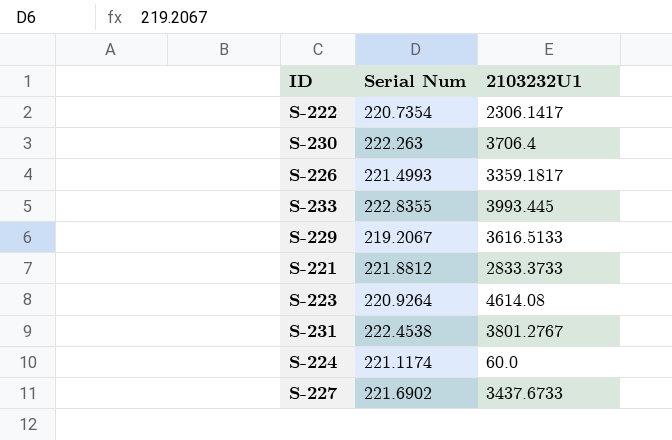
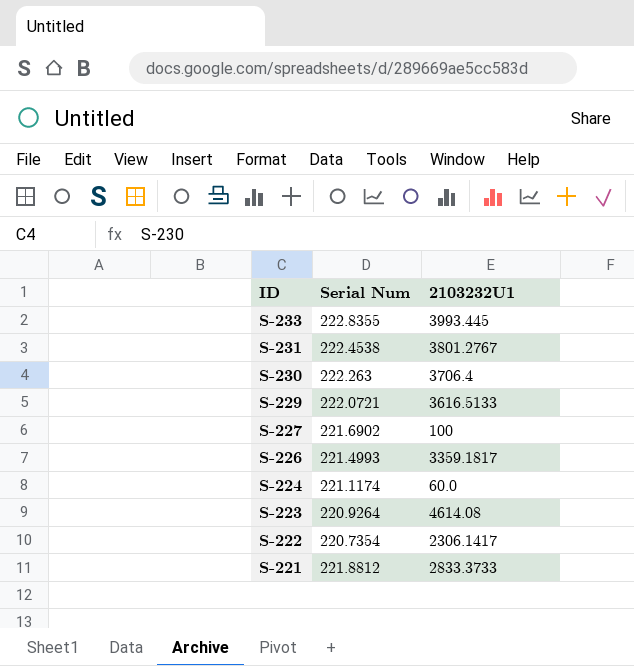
row order: none -> ID descending
S-229 | Serial Num: 219.2067 -> 222.0721
S-227 | 2103232U1: 3437.6733 -> 100

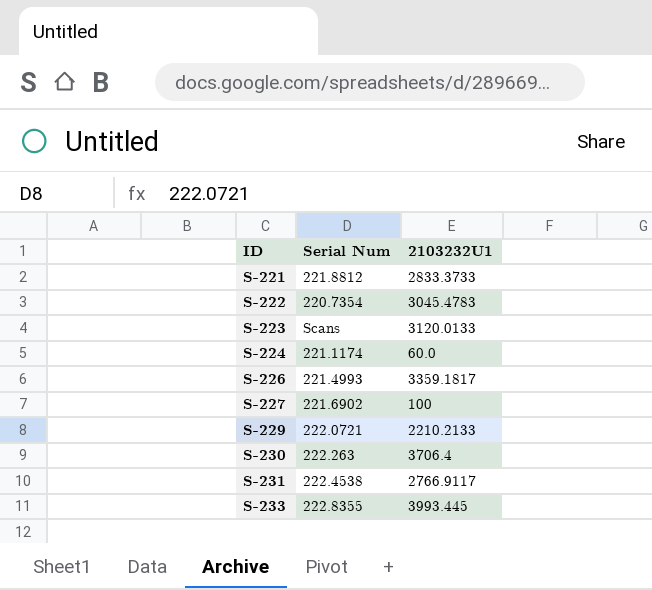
row order: ID descending -> ID ascending
S-222 | 2103232U1: 2306.1417 -> 3045.4783
S-223 | Serial Num: 220.9264 -> Scans
S-223 | 2103232U1: 4614.08 -> 3120.0133
S-229 | 2103232U1: 3616.5133 -> 2210.2133
S-231 | 2103232U1: 3801.2767 -> 2766.9117

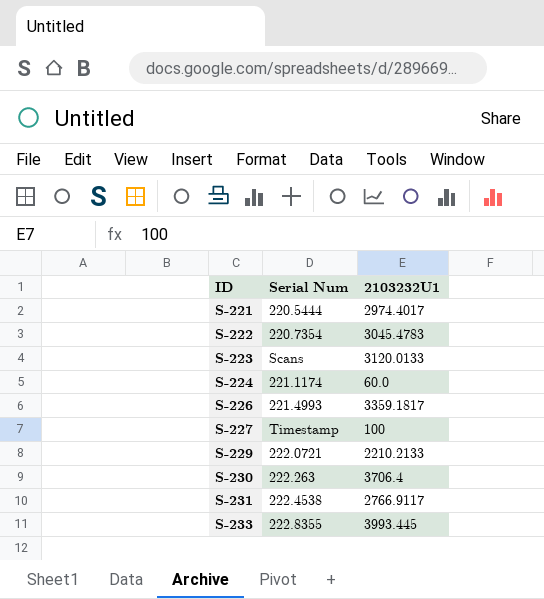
S-221 | Serial Num: 221.8812 -> 220.5444
S-221 | 2103232U1: 2833.3733 -> 2974.4017
S-227 | Serial Num: 221.6902 -> Timestamp

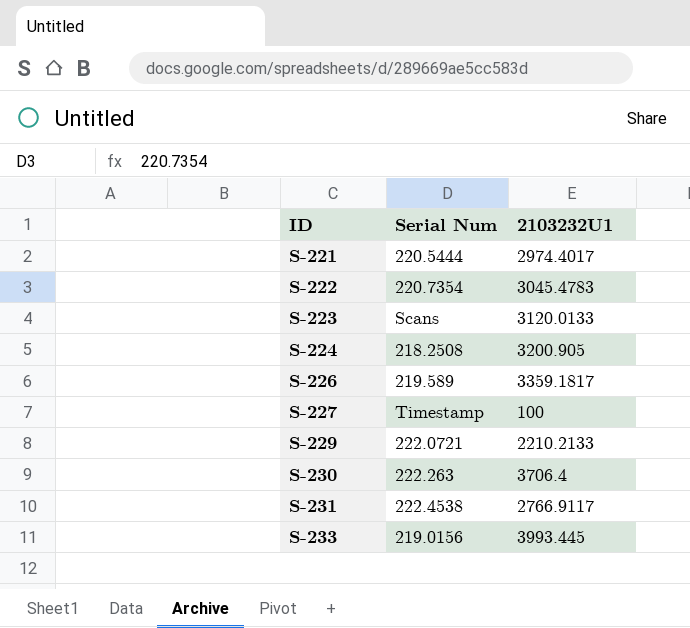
S-224 | Serial Num: 221.1174 -> 218.2508
S-224 | 2103232U1: 60.0 -> 3200.905
S-226 | Serial Num: 221.4993 -> 219.589
S-233 | Serial Num: 222.8355 -> 219.0156

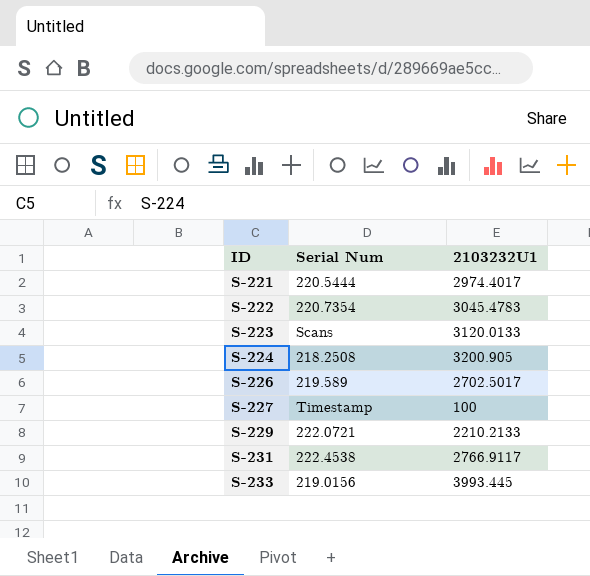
row S-230: 222.263 | 3706.4 -> none
S-226 | 2103232U1: 3359.1817 -> 2702.5017

